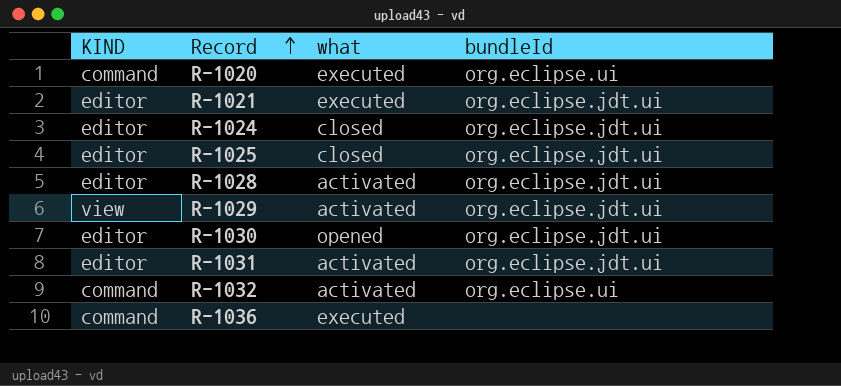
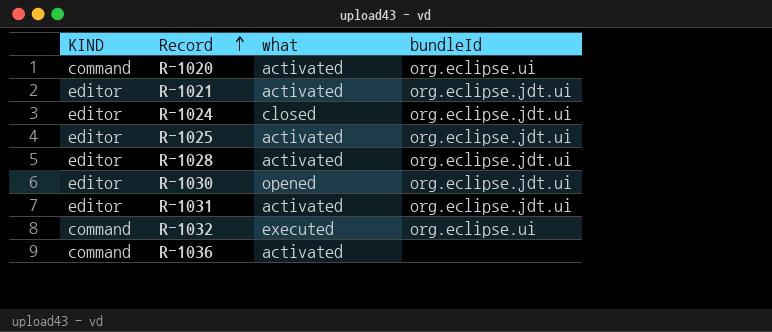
row R-1029: view | activated | org.eclipse.jdt.ui -> none
R-1020 | what: executed -> activated
R-1021 | what: executed -> activated
R-1025 | what: closed -> activated
R-1032 | what: activated -> executed
R-1036 | what: executed -> activated

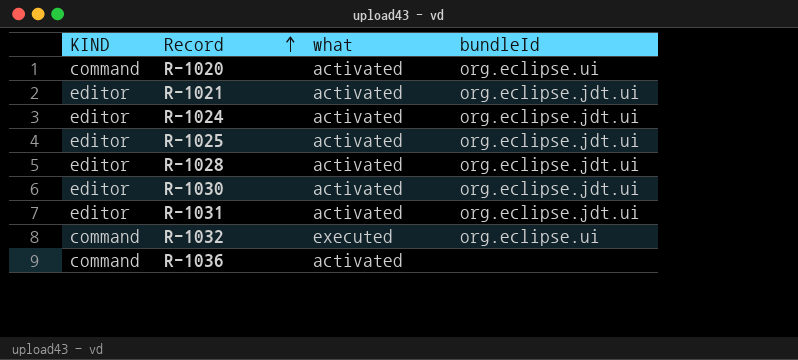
R-1024 | what: closed -> activated
R-1030 | what: opened -> activated

